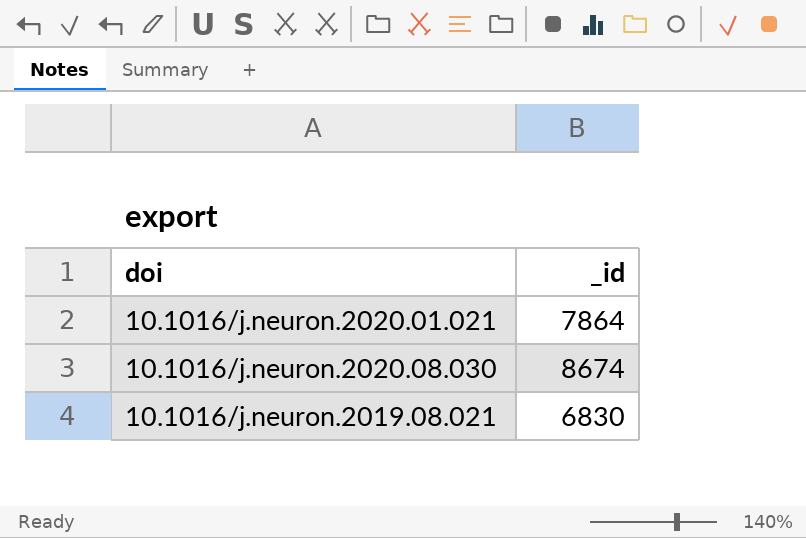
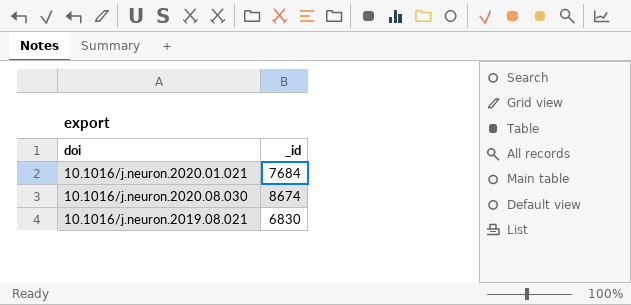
10.1016/j.neuron.2020.01.021 | _id: 7864 -> 7684

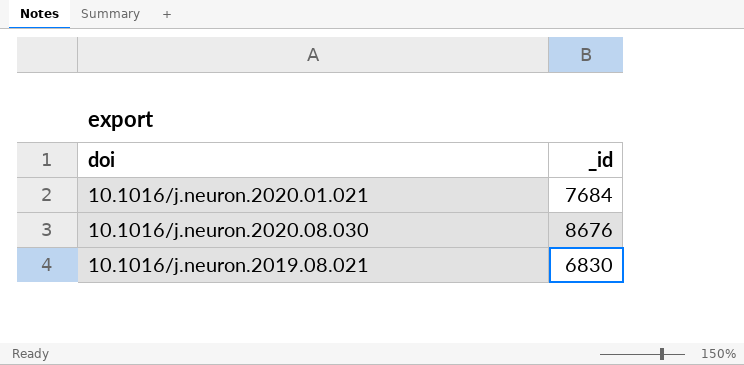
10.1016/j.neuron.2020.08.030 | _id: 8674 -> 8676

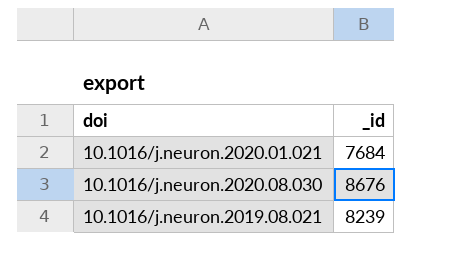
10.1016/j.neuron.2019.08.021 | _id: 6830 -> 8239

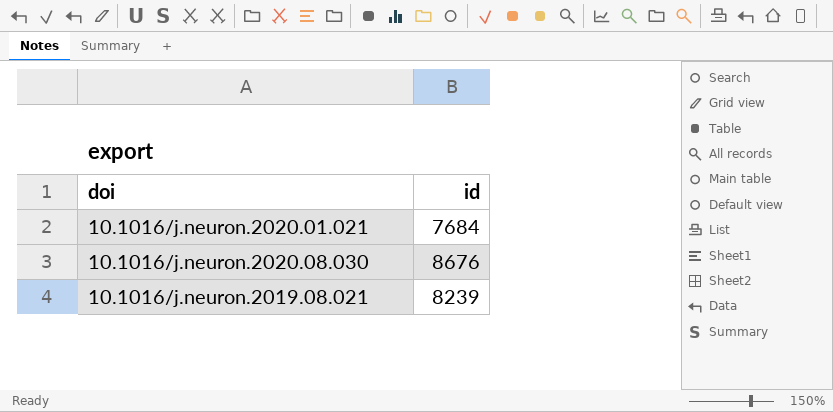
column name: _id -> id

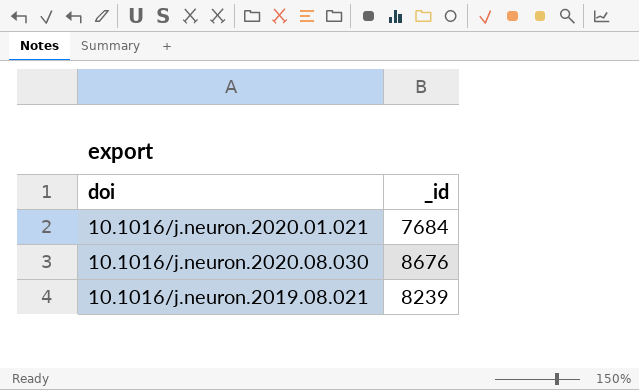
column name: id -> _id

